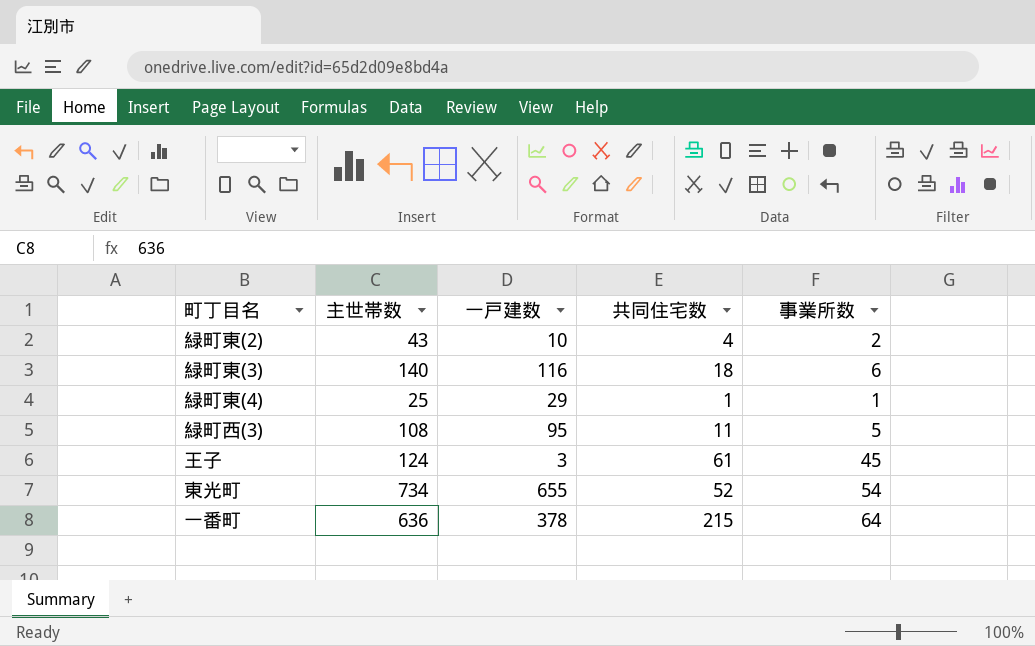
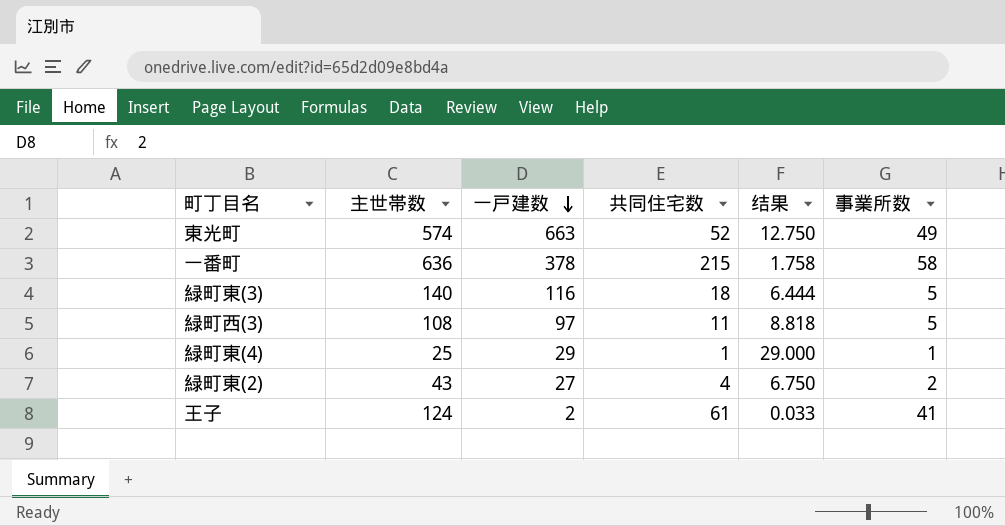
row order: none -> 一戸建数 descending
column 结果 | formula: none -> [一戸建数] / [共同住宅数]
東光町 | 主世帯数: 734 -> 574
東光町 | 一戸建数: 655 -> 663
東光町 | 事業所数: 54 -> 49
一番町 | 事業所数: 64 -> 58
緑町東(3) | 事業所数: 6 -> 5
緑町西(3) | 一戸建数: 95 -> 97
緑町東(2) | 一戸建数: 10 -> 27
王子 | 一戸建数: 3 -> 2
王子 | 事業所数: 45 -> 41

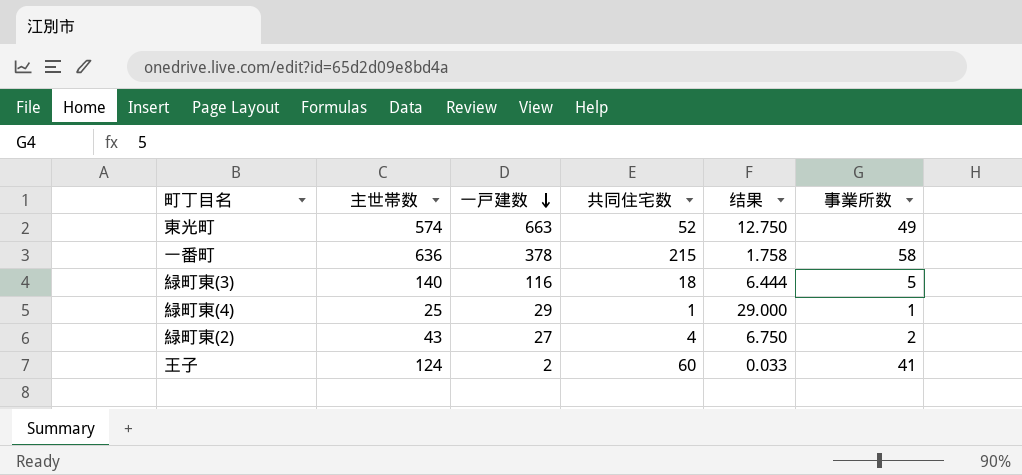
row 緑町西(3): 108 | 97 | 11 | 8.818 | 5 -> none
王子 | 共同住宅数: 61 -> 60

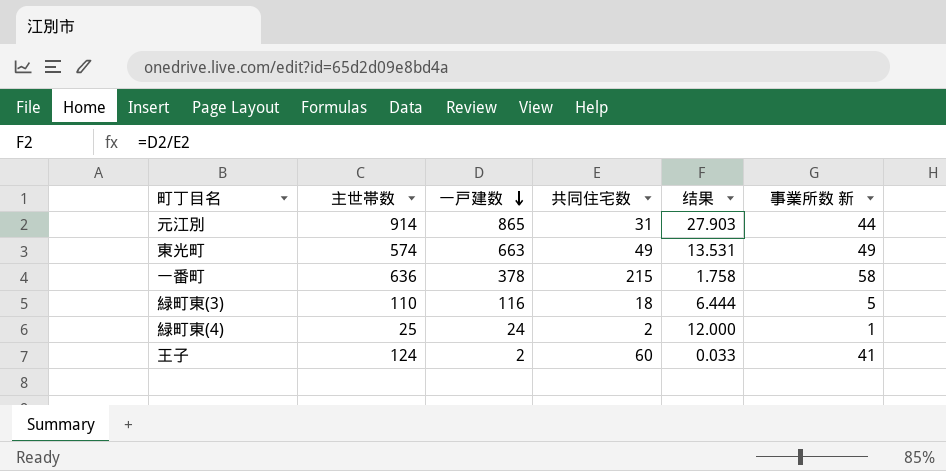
column name: 事業所数 -> 事業所数 新
row 緑町東(2): 43 | 27 | 4 | 6.750 | 2 -> none
row 元江別: none -> 914 | 865 | 31 | 27.903 | 44
東光町 | 共同住宅数: 52 -> 49
東光町 | 结果: 12.750 -> 13.531
緑町東(3) | 主世帯数: 140 -> 110
緑町東(4) | 一戸建数: 29 -> 24
緑町東(4) | 共同住宅数: 1 -> 2
緑町東(4) | 结果: 29.000 -> 12.000

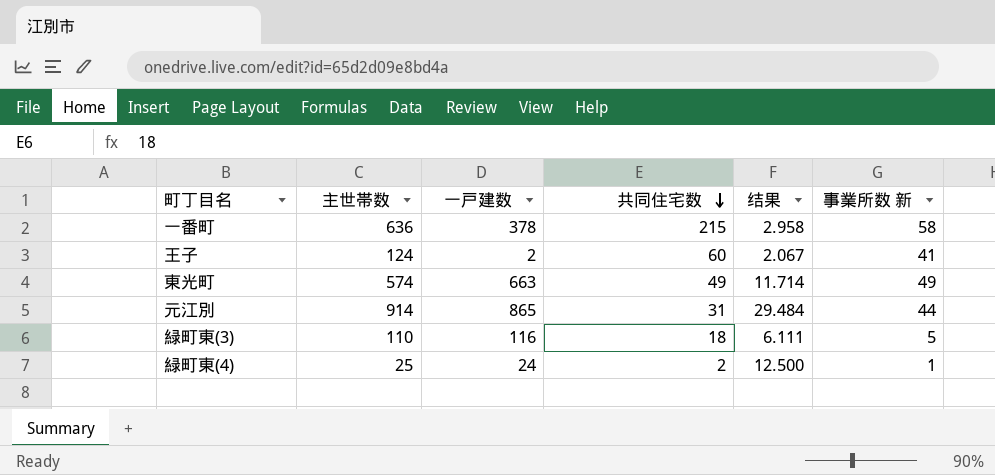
row order: 一戸建数 descending -> 共同住宅数 descending
column 结果 | formula: [一戸建数] / [共同住宅数] -> [主世帯数] / [共同住宅数]

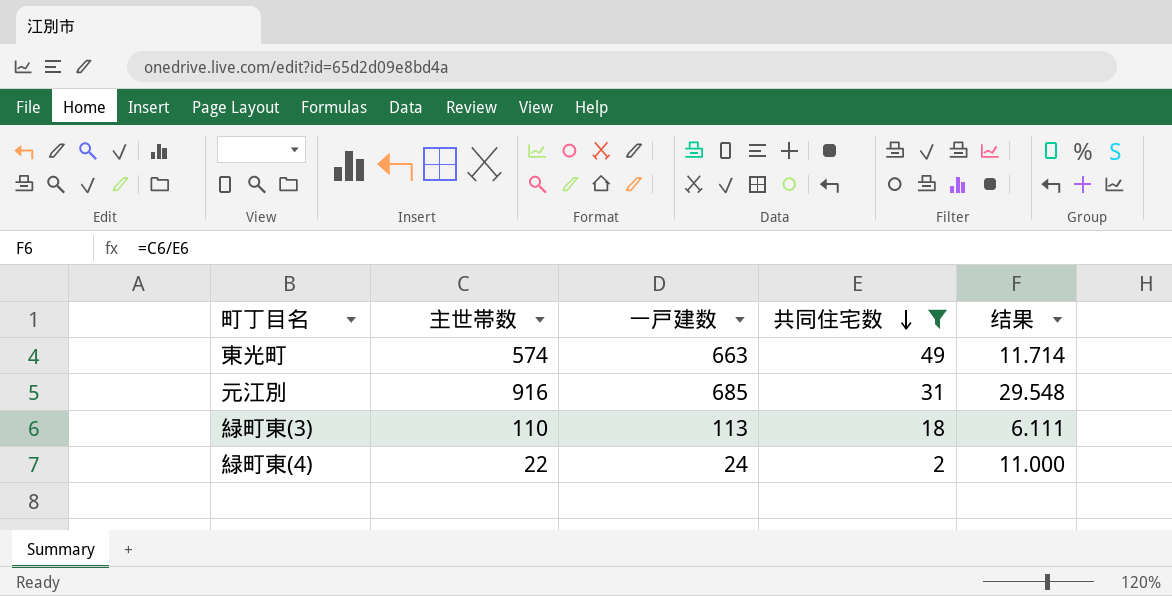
filter: none -> 共同住宅数 <= 49
column 事業所数 新 | position: 6 -> none
元江別 | 主世帯数: 914 -> 916
元江別 | 一戸建数: 865 -> 685
元江別 | 结果: 29.484 -> 29.548
緑町東(3) | 一戸建数: 116 -> 113
緑町東(4) | 主世帯数: 25 -> 22
緑町東(4) | 结果: 12.500 -> 11.000

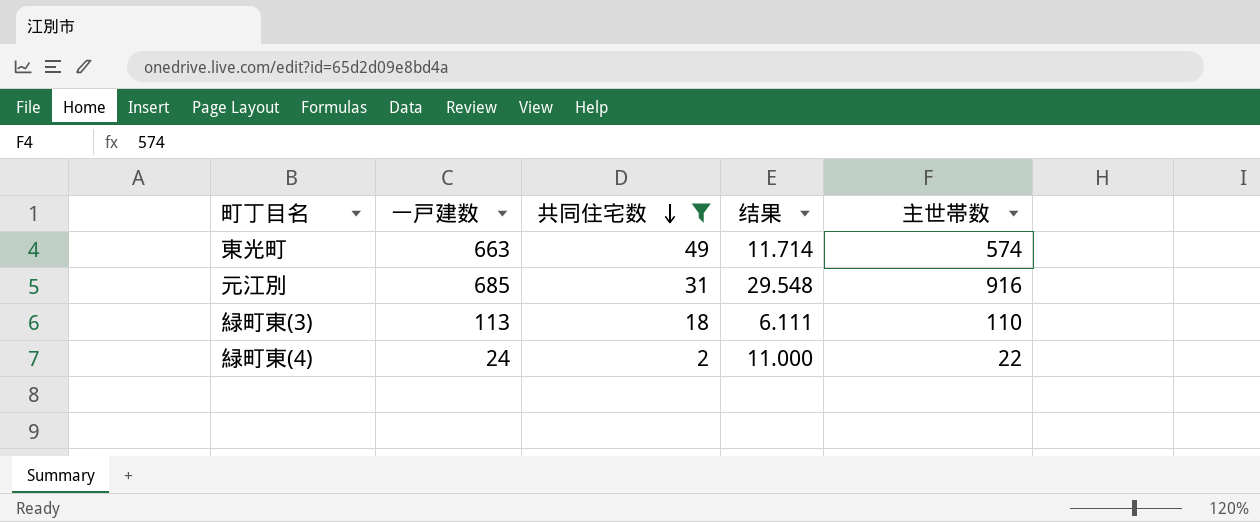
column 主世帯数 | position: 2 -> 5

